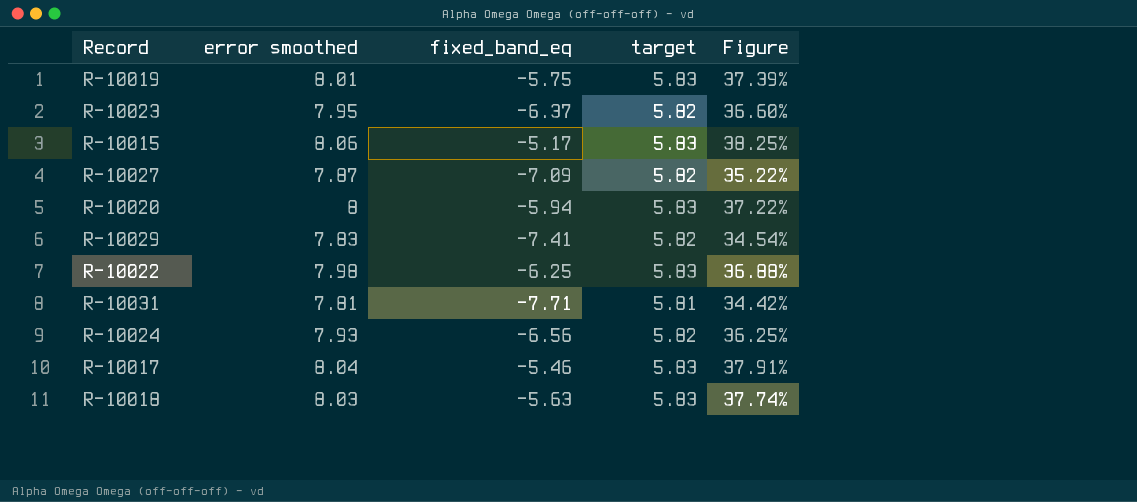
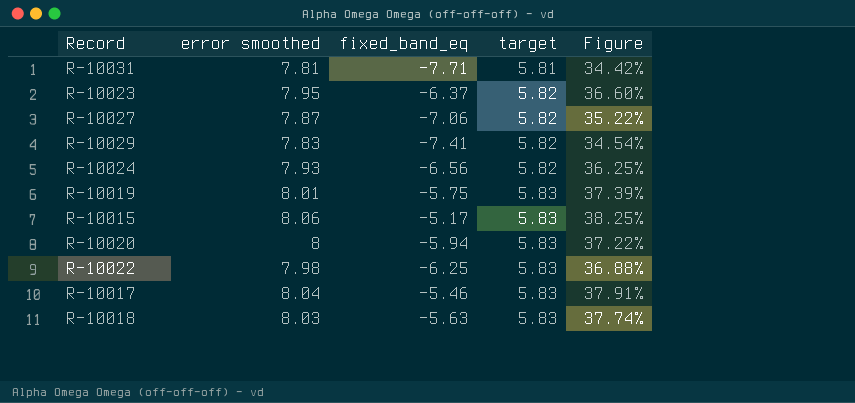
row order: none -> target ascending
R-10027 | fixed_band_eq: -7.09 -> -7.06

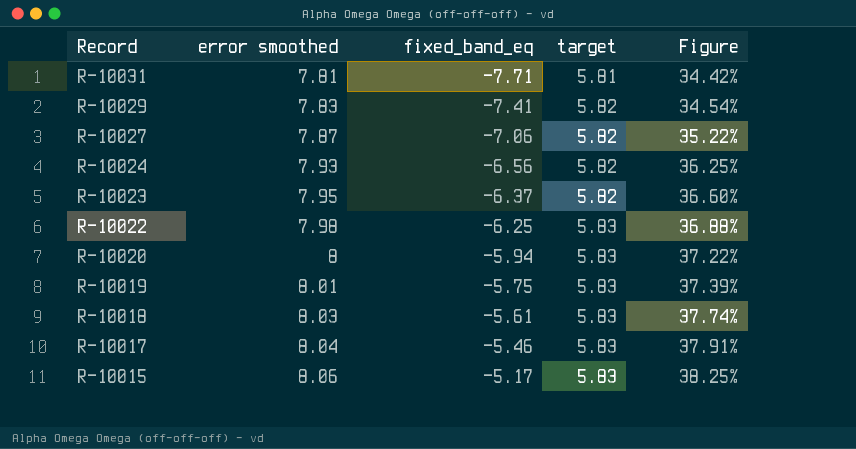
row order: target ascending -> Record descending
R-10018 | fixed_band_eq: -5.63 -> -5.61

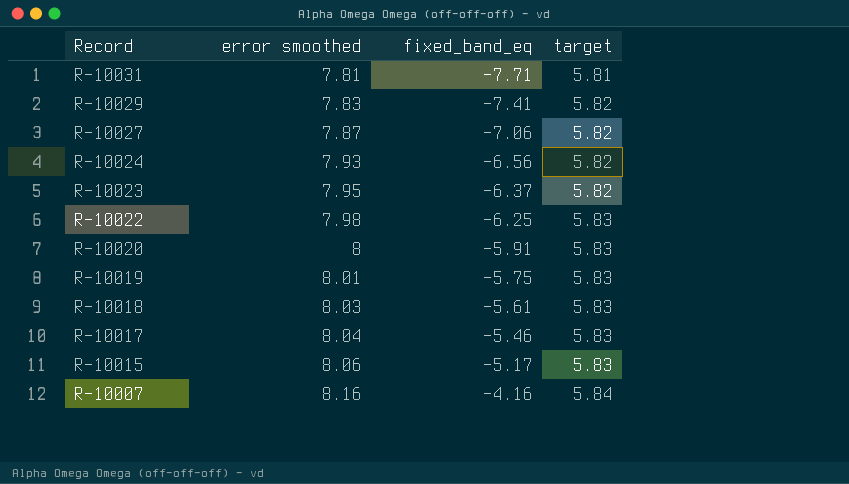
column Figure | formula: ([error smoothed] - [target]) / [target] -> none
R-10020 | fixed_band_eq: -5.94 -> -5.91
row R-10007: none -> 8.16 | -4.16 | 5.84

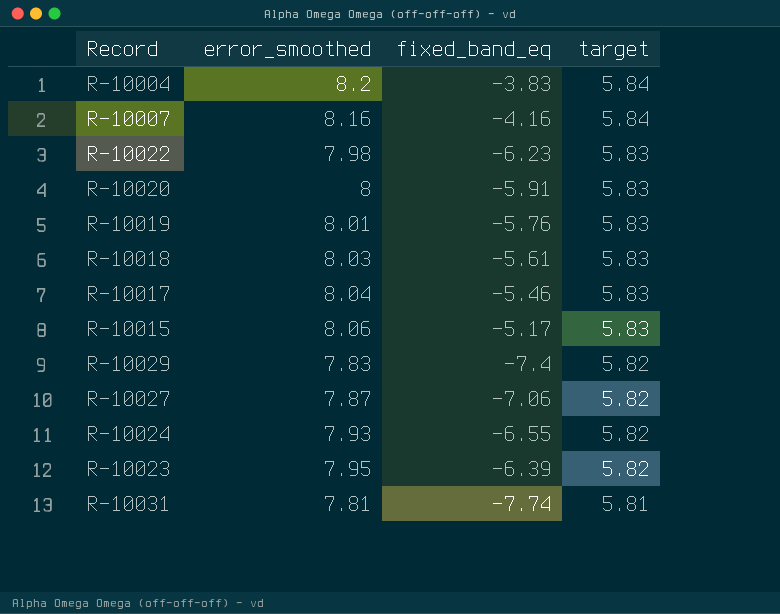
row order: Record descending -> target descending
column name: error smoothed -> error_smoothed
row R-10004: none -> 8.2 | -3.83 | 5.84
R-10022 | fixed_band_eq: -6.25 -> -6.23
R-10019 | fixed_band_eq: -5.75 -> -5.76
R-10029 | fixed_band_eq: -7.41 -> -7.4
R-10024 | fixed_band_eq: -6.56 -> -6.55
R-10023 | fixed_band_eq: -6.37 -> -6.39
R-10031 | fixed_band_eq: -7.71 -> -7.74

